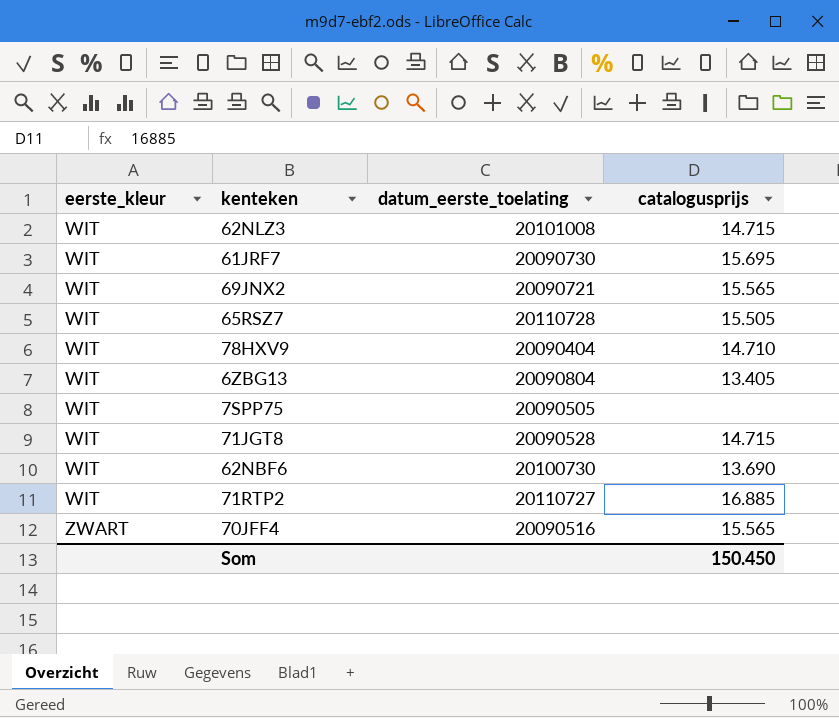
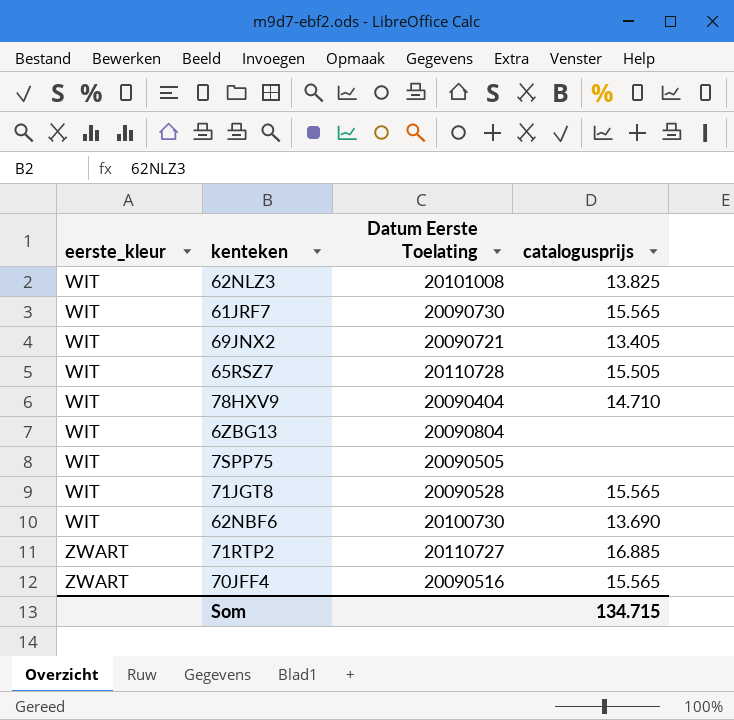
column name: datum_eerste_toelating -> Datum Eerste Toelating
62NLZ3 | catalogusprijs: 14.715 -> 13.825
61JRF7 | catalogusprijs: 15.695 -> 15.565
69JNX2 | catalogusprijs: 15.565 -> 13.405
6ZBG13 | catalogusprijs: 13.405 -> none
71JGT8 | catalogusprijs: 14.715 -> 15.565
71RTP2 | eerste_kleur: WIT -> ZWART
Som | catalogusprijs: 150.450 -> 134.715

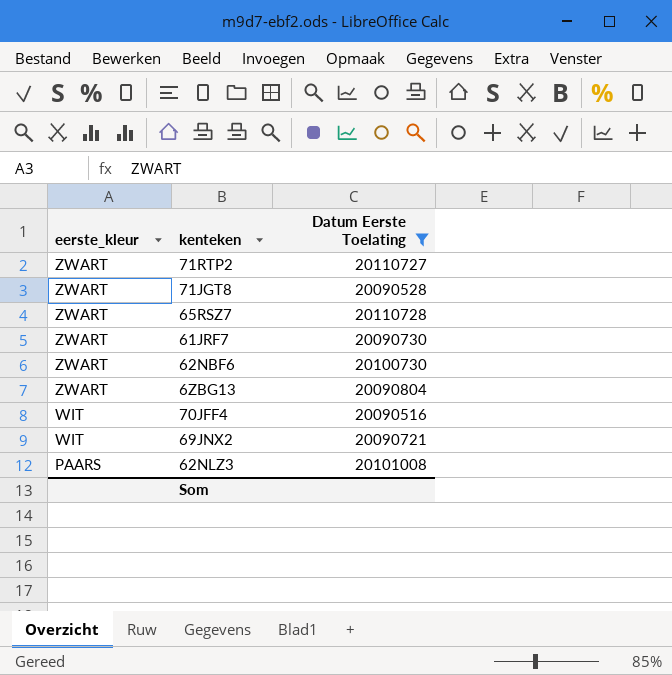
filter: none -> Datum Eerste Toelating >= 20090516
row order: eerste_kleur ascending -> eerste_kleur descending
column catalogusprijs | position: 4 -> none
71JGT8 | eerste_kleur: WIT -> ZWART
65RSZ7 | eerste_kleur: WIT -> ZWART
61JRF7 | eerste_kleur: WIT -> ZWART
62NBF6 | eerste_kleur: WIT -> ZWART
6ZBG13 | eerste_kleur: WIT -> ZWART
70JFF4 | eerste_kleur: ZWART -> WIT
62NLZ3 | eerste_kleur: WIT -> PAARS

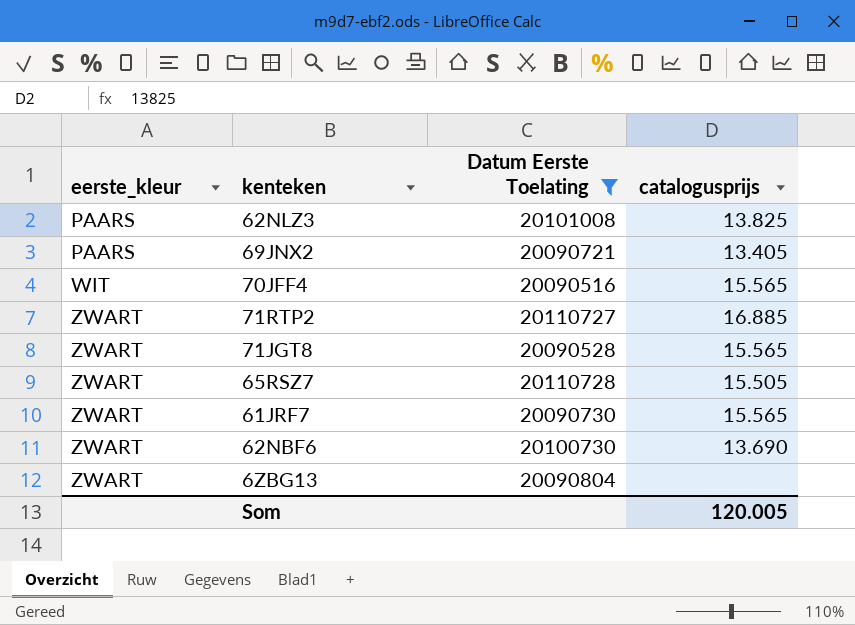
row order: eerste_kleur descending -> eerste_kleur ascending
column catalogusprijs | position: none -> 4
69JNX2 | eerste_kleur: WIT -> PAARS

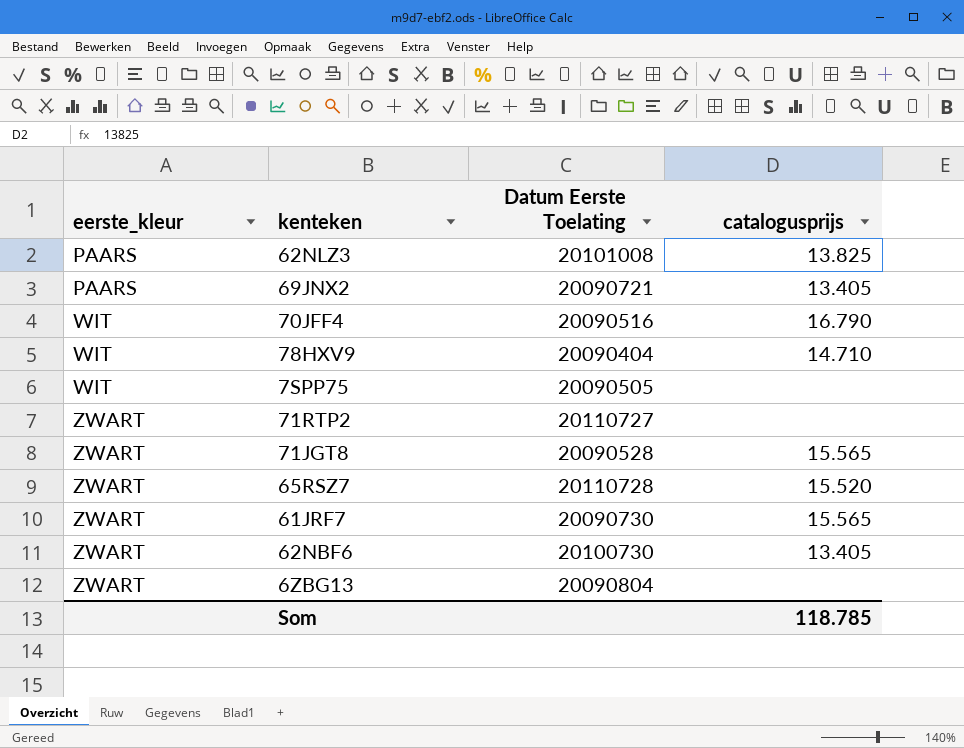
filter: Datum Eerste Toelating >= 20090516 -> none
70JFF4 | catalogusprijs: 15.565 -> 16.790
71RTP2 | catalogusprijs: 16.885 -> none
65RSZ7 | catalogusprijs: 15.505 -> 15.520
62NBF6 | catalogusprijs: 13.690 -> 13.405
Som | catalogusprijs: 120.005 -> 118.785

